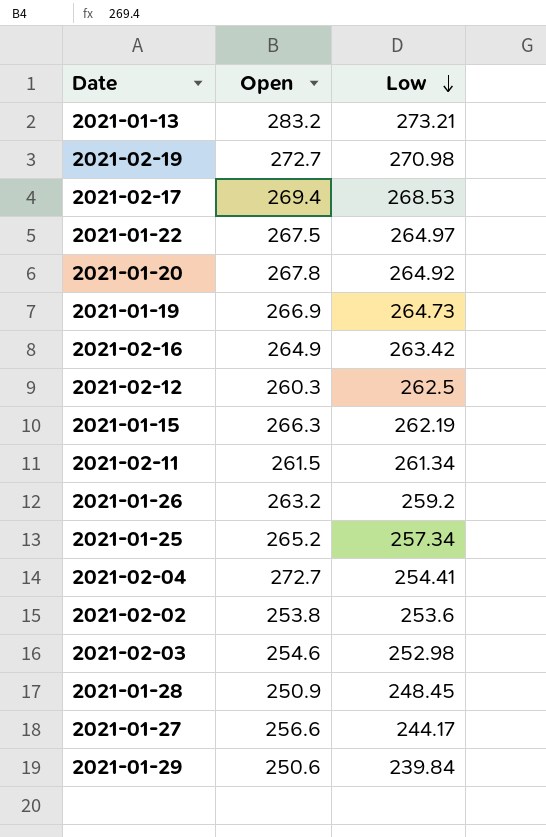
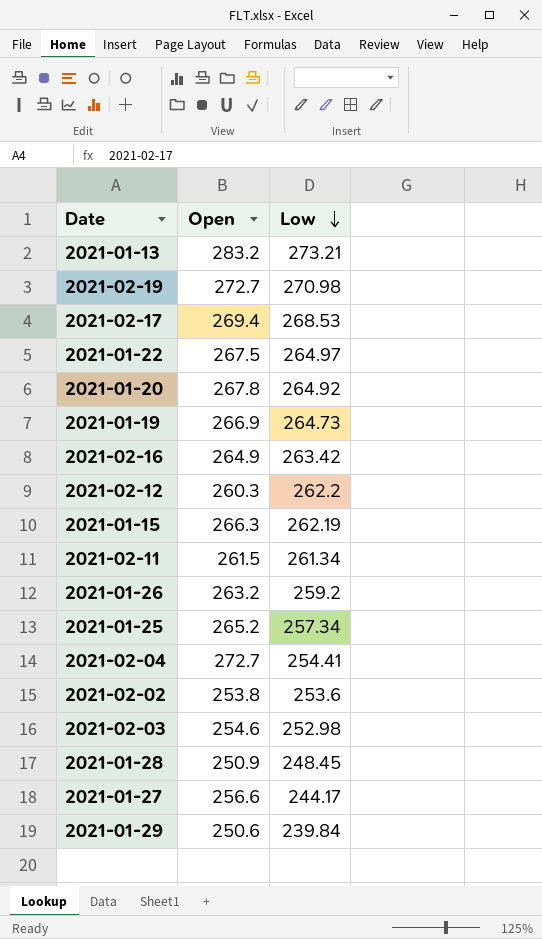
2021-02-12 | Low: 262.5 -> 262.2

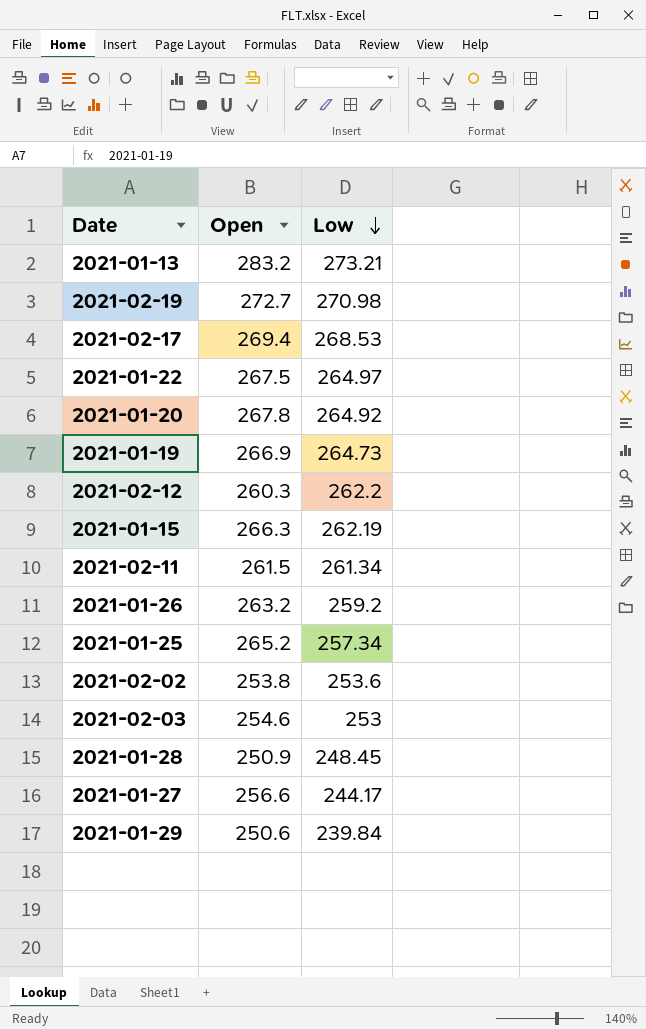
row 2021-02-16: 264.9 | 263.42 -> none
row 2021-02-04: 272.7 | 254.41 -> none
2021-02-03 | Low: 252.98 -> 253

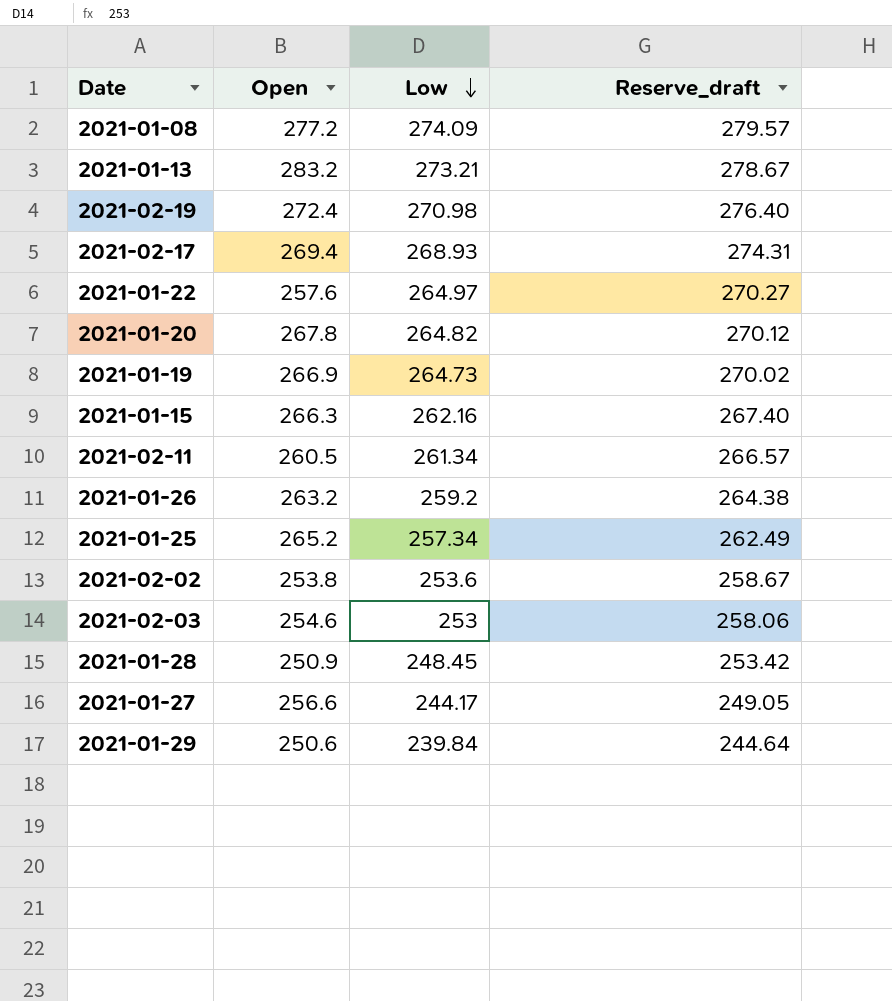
column Reserve_draft | formula: none -> [Low] * 1.02
row 2021-02-12: 260.3 | 262.2 -> none
row 2021-01-08: none -> 277.2 | 274.09 | 279.57
2021-02-19 | Open: 272.7 -> 272.4
2021-02-17 | Low: 268.53 -> 268.93
2021-01-22 | Open: 267.5 -> 257.6
2021-01-20 | Low: 264.92 -> 264.82
2021-01-15 | Low: 262.19 -> 262.16
2021-02-11 | Open: 261.5 -> 260.5

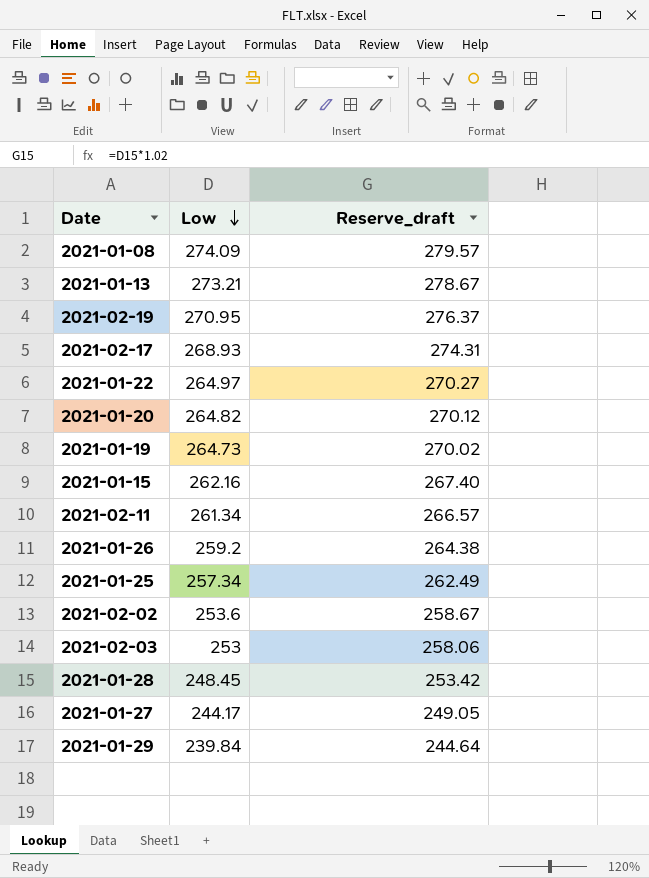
column Open | position: 2 -> none
2021-02-19 | Low: 270.98 -> 270.95
2021-02-19 | Reserve_draft: 276.40 -> 276.37

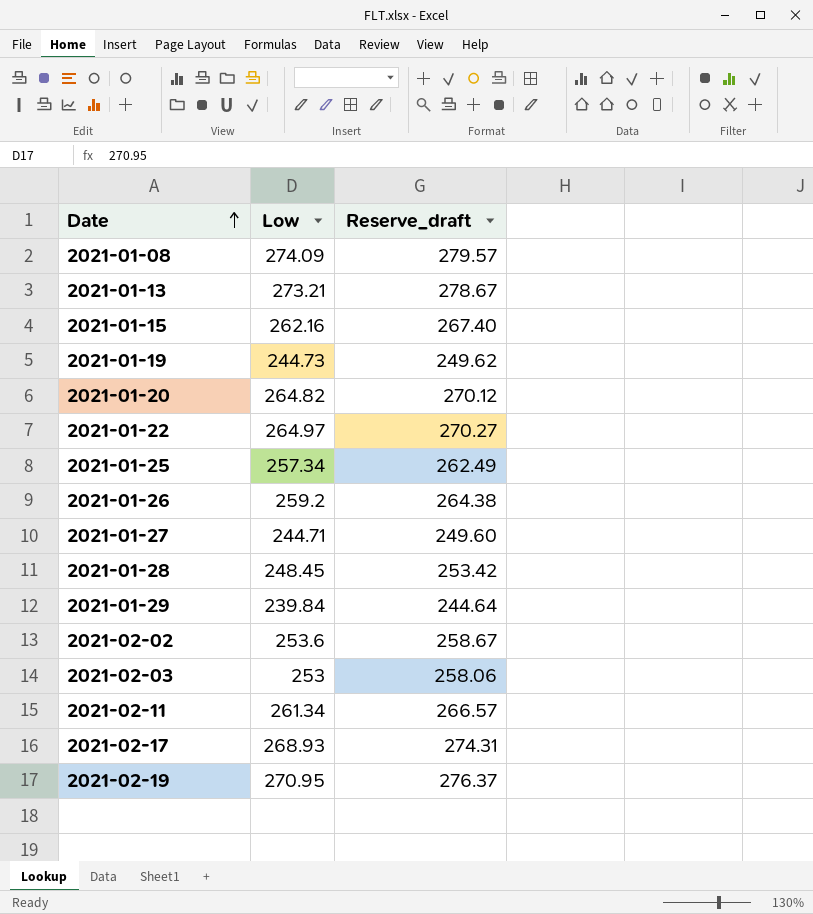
row order: Low descending -> Date ascending
2021-01-19 | Low: 264.73 -> 244.73
2021-01-19 | Reserve_draft: 270.02 -> 249.62
2021-01-27 | Low: 244.17 -> 244.71
2021-01-27 | Reserve_draft: 249.05 -> 249.60

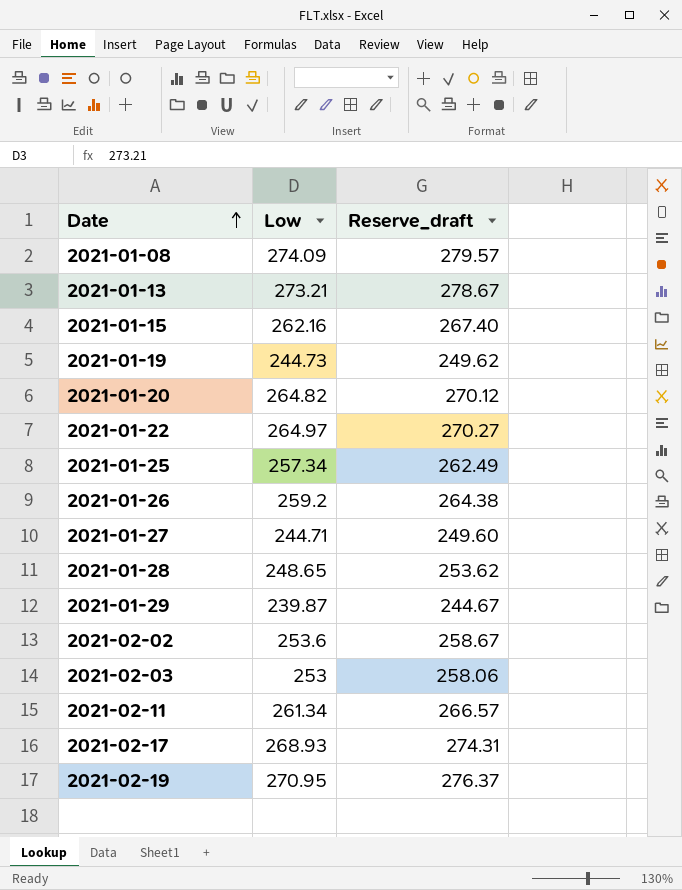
2021-01-28 | Low: 248.45 -> 248.65
2021-01-28 | Reserve_draft: 253.42 -> 253.62
2021-01-29 | Low: 239.84 -> 239.87
2021-01-29 | Reserve_draft: 244.64 -> 244.67

